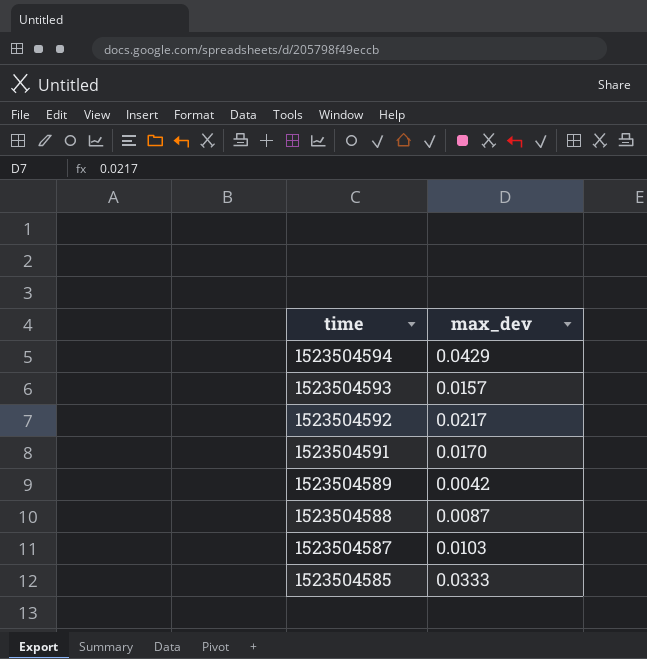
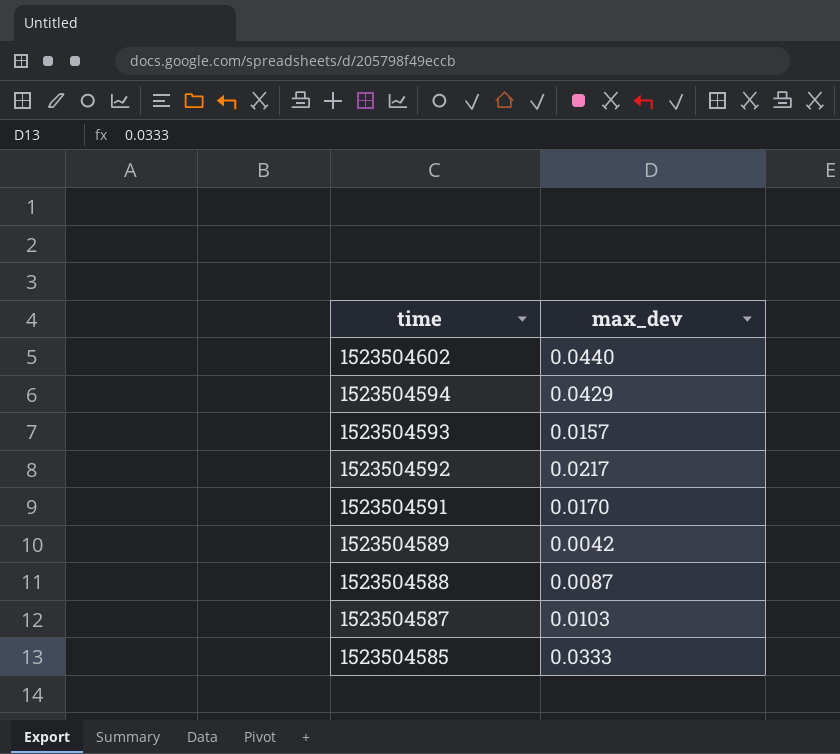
row 1523504602: none -> 0.0440

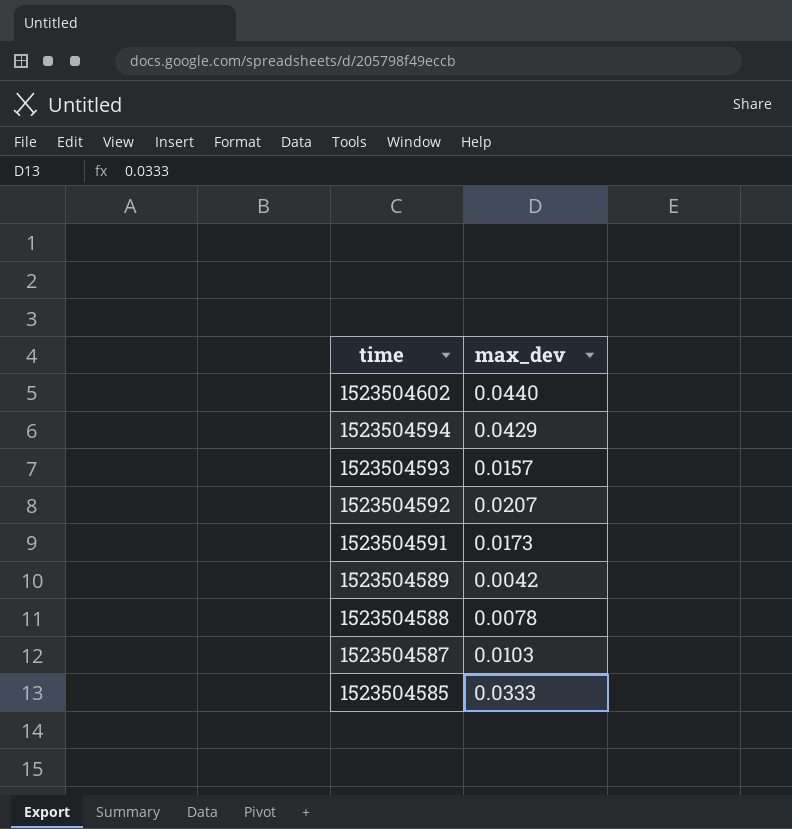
1523504592 | max_dev: 0.0217 -> 0.0207
1523504591 | max_dev: 0.0170 -> 0.0173
1523504588 | max_dev: 0.0087 -> 0.0078

